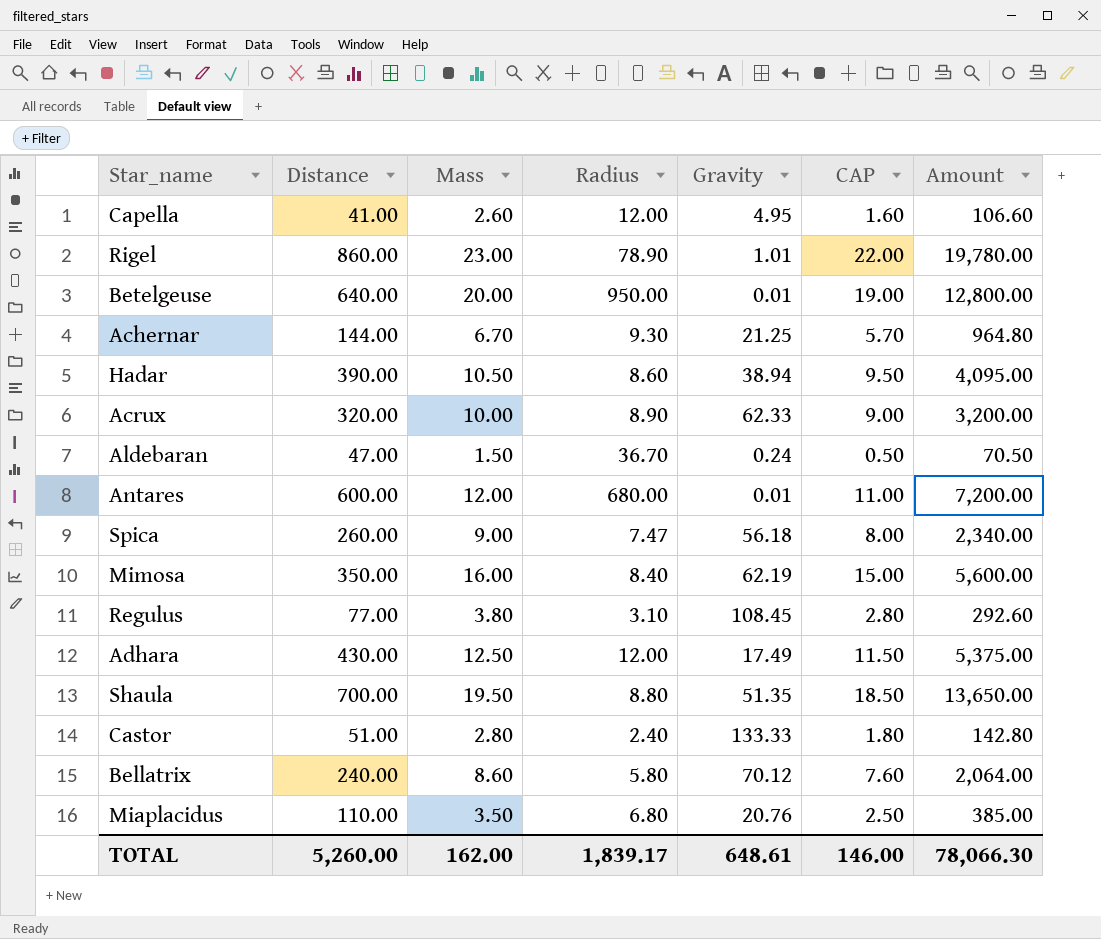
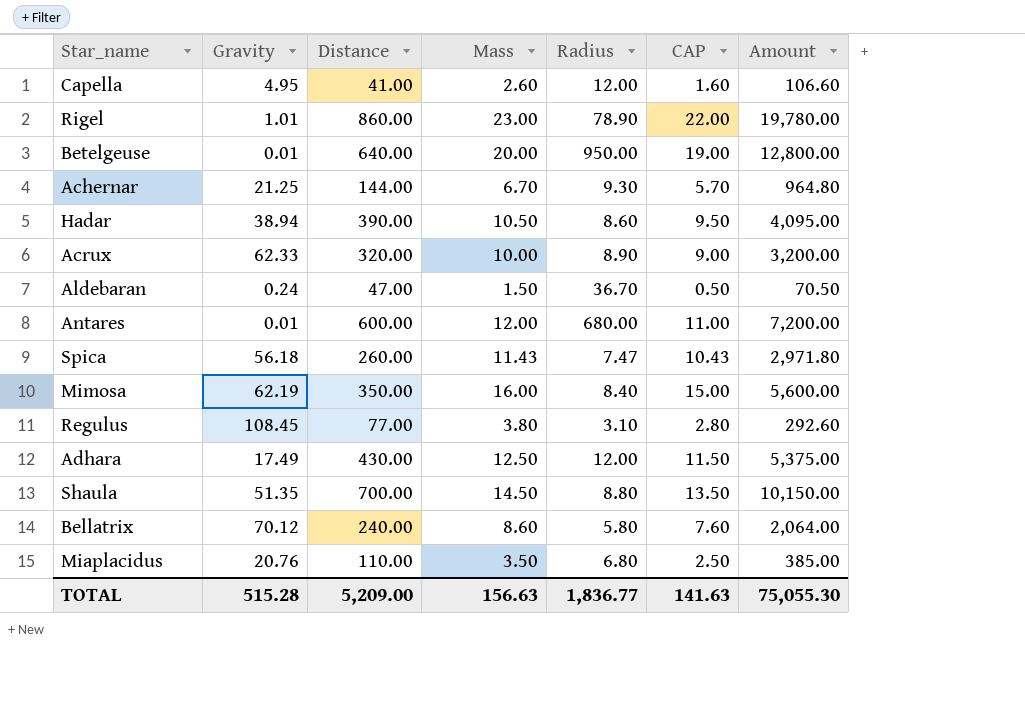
column Gravity | position: 5 -> 2
row Castor: 51.00 | 2.80 | 2.40 | 133.33 | 1.80 | 142.80 -> none
Spica | Mass: 9.00 -> 11.43
Spica | CAP: 8.00 -> 10.43
Spica | Amount: 2,340.00 -> 2,971.80
Shaula | Mass: 19.50 -> 14.50
Shaula | CAP: 18.50 -> 13.50
Shaula | Amount: 13,650.00 -> 10,150.00
TOTAL | Gravity: 648.61 -> 515.28
TOTAL | Distance: 5,260.00 -> 5,209.00
TOTAL | Mass: 162.00 -> 156.63
TOTAL | Radius: 1,839.17 -> 1,836.77
TOTAL | CAP: 146.00 -> 141.63
TOTAL | Amount: 78,066.30 -> 75,055.30

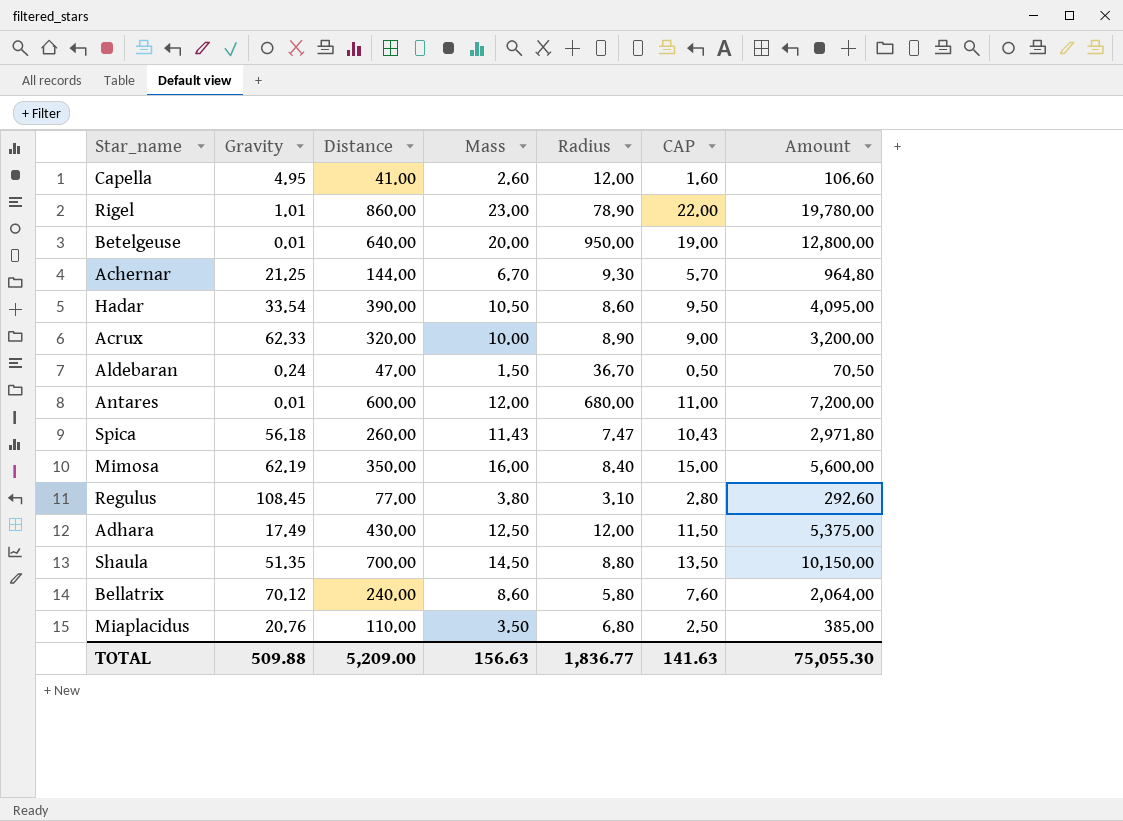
Hadar | Gravity: 38.94 -> 33.54
TOTAL | Gravity: 515.28 -> 509.88

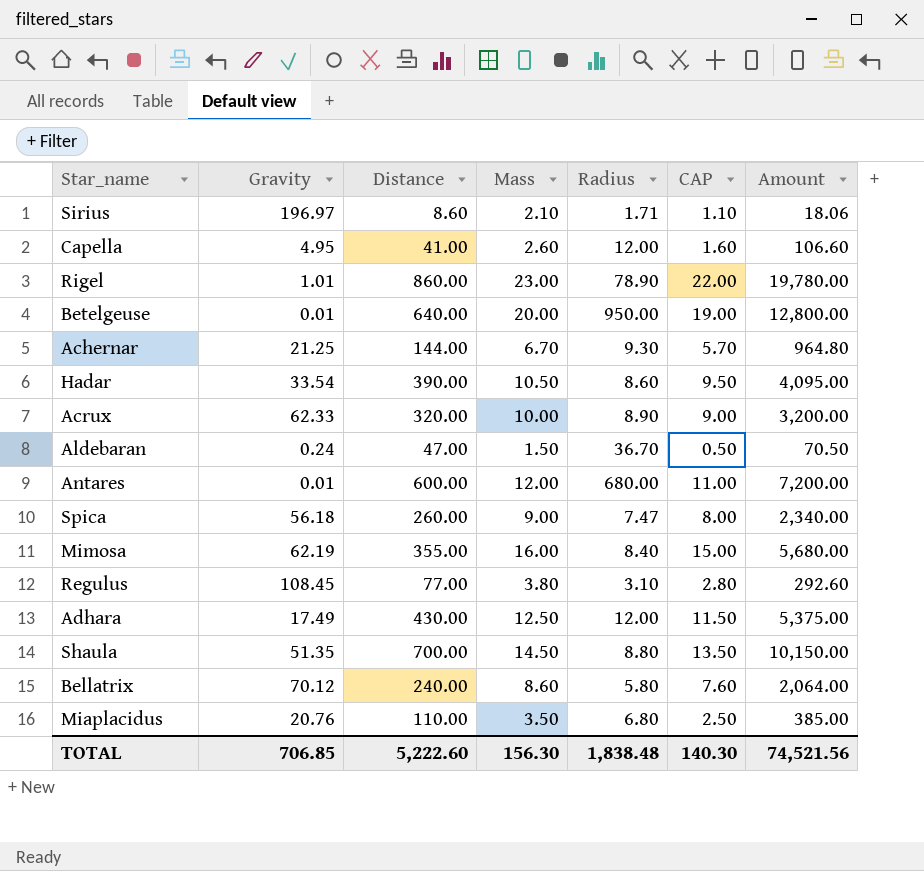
row Sirius: none -> 196.97 | 8.60 | 2.10 | 1.71 | 1.10 | 18.06
Spica | Mass: 11.43 -> 9.00
Spica | CAP: 10.43 -> 8.00
Spica | Amount: 2,971.80 -> 2,340.00
Mimosa | Distance: 350.00 -> 355.00
Mimosa | Amount: 5,600.00 -> 5,680.00
TOTAL | Gravity: 509.88 -> 706.85
TOTAL | Distance: 5,209.00 -> 5,222.60
TOTAL | Mass: 156.63 -> 156.30
TOTAL | Radius: 1,836.77 -> 1,838.48
TOTAL | CAP: 141.63 -> 140.30
TOTAL | Amount: 75,055.30 -> 74,521.56

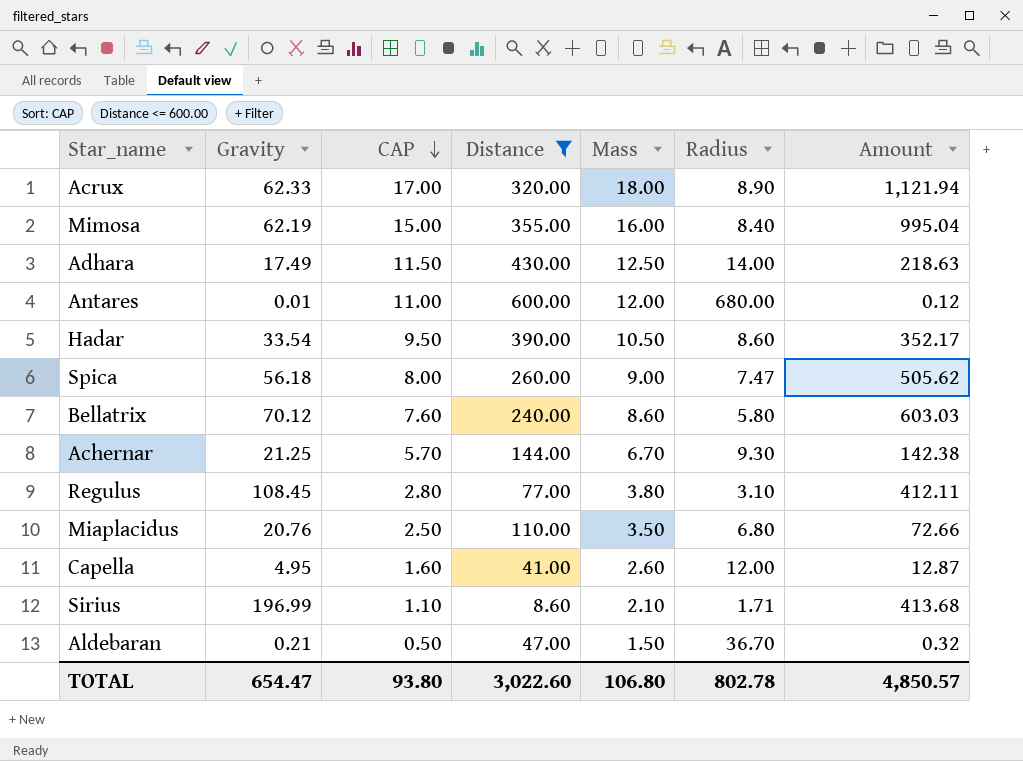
filter: none -> Distance <= 600.00
row order: none -> CAP descending
column CAP | position: 6 -> 3
column Amount | formula: [Distance] * [Mass] -> [Gravity] * [Mass]
Acrux | CAP: 9.00 -> 17.00
Acrux | Mass: 10.00 -> 18.00
Adhara | Radius: 12.00 -> 14.00
Sirius | Gravity: 196.97 -> 196.99
Aldebaran | Gravity: 0.24 -> 0.21
TOTAL | Gravity: 706.85 -> 654.47
TOTAL | CAP: 140.30 -> 93.80
TOTAL | Distance: 5,222.60 -> 3,022.60
TOTAL | Mass: 156.30 -> 106.80
TOTAL | Radius: 1,838.48 -> 802.78
TOTAL | Amount: 74,521.56 -> 4,850.57

